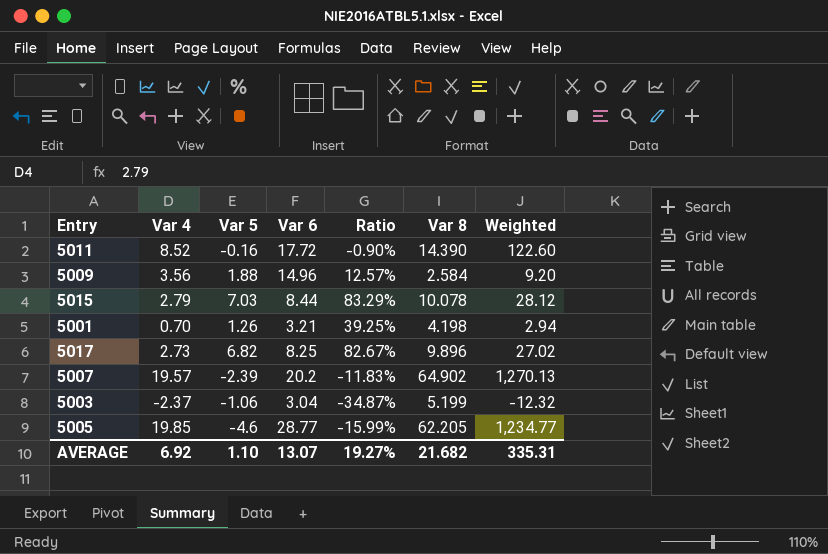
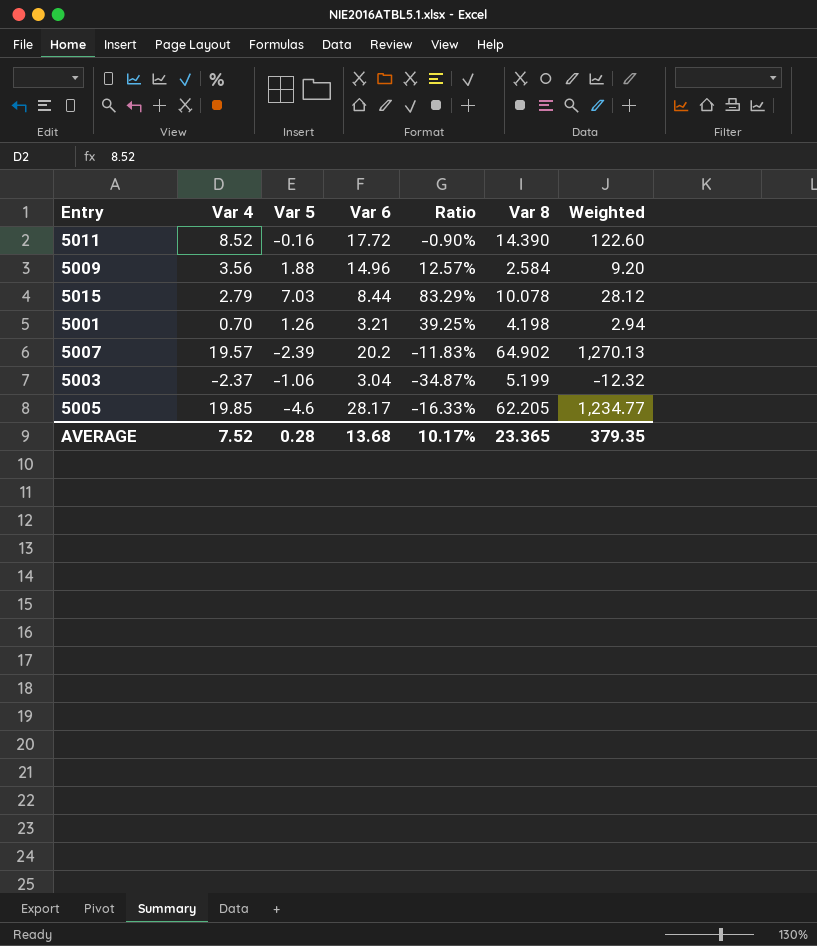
row 5017: 2.73 | 6.82 | 8.25 | 82.67% | 9.896 | 27.02 -> none
5005 | Var 6: 28.77 -> 28.17
5005 | Ratio: -15.99% -> -16.33%
AVERAGE | Var 4: 6.92 -> 7.52
AVERAGE | Var 5: 1.10 -> 0.28
AVERAGE | Var 6: 13.07 -> 13.68
AVERAGE | Ratio: 19.27% -> 10.17%
AVERAGE | Var 8: 21.682 -> 23.365
AVERAGE | Weighted: 335.31 -> 379.35

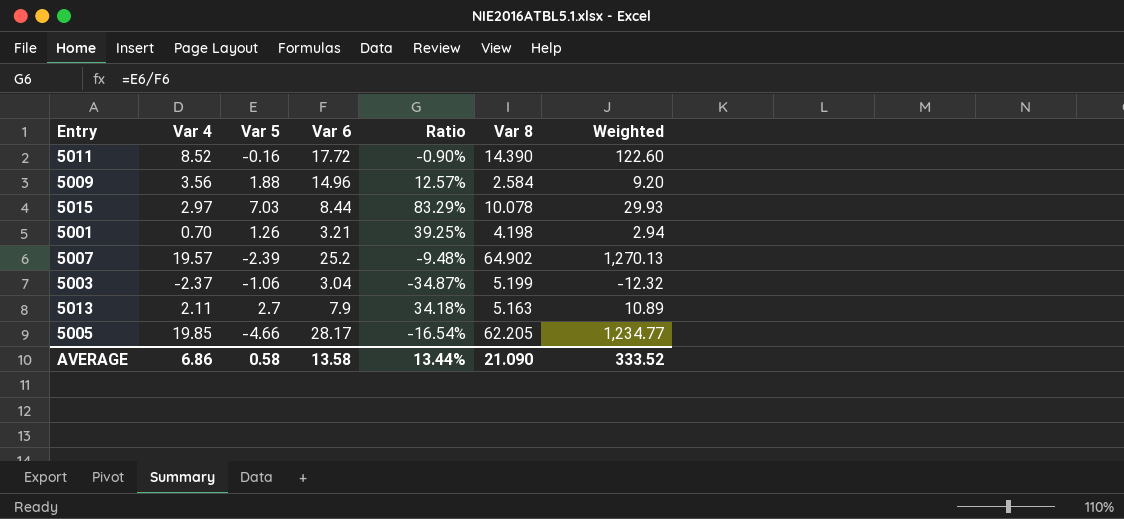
5015 | Var 4: 2.79 -> 2.97
5015 | Weighted: 28.12 -> 29.93
5007 | Var 6: 20.2 -> 25.2
5007 | Ratio: -11.83% -> -9.48%
row 5013: none -> 2.11 | 2.7 | 7.9 | 34.18% | 5.163 | 10.89
5005 | Var 5: -4.6 -> -4.66
5005 | Ratio: -16.33% -> -16.54%
AVERAGE | Var 4: 7.52 -> 6.86
AVERAGE | Var 5: 0.28 -> 0.58
AVERAGE | Var 6: 13.68 -> 13.58
AVERAGE | Ratio: 10.17% -> 13.44%
AVERAGE | Var 8: 23.365 -> 21.090
AVERAGE | Weighted: 379.35 -> 333.52

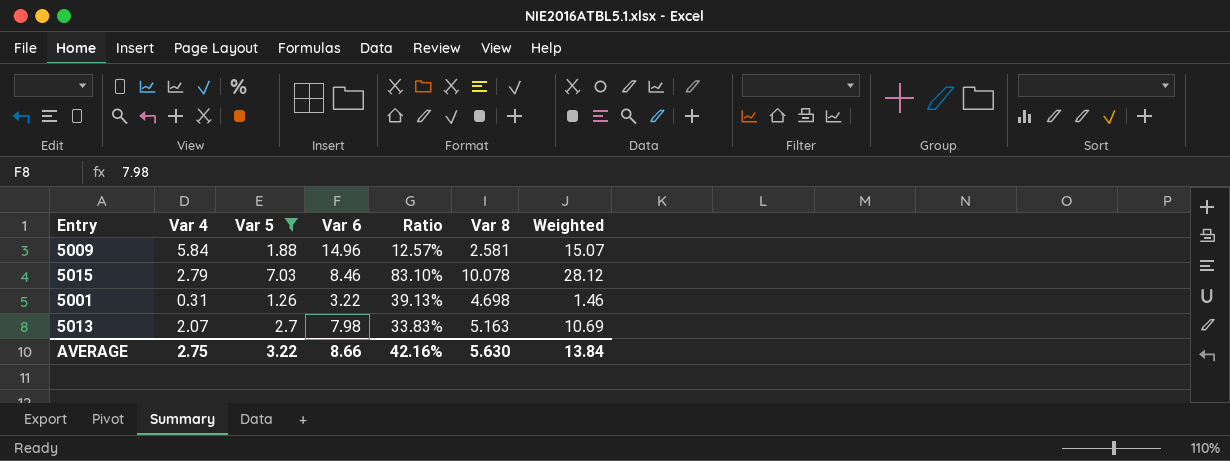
filter: none -> Var 5 >= 1.26
5009 | Var 4: 3.56 -> 5.84
5009 | Var 8: 2.584 -> 2.581
5009 | Weighted: 9.20 -> 15.07
5015 | Var 4: 2.97 -> 2.79
5015 | Var 6: 8.44 -> 8.46
5015 | Ratio: 83.29% -> 83.10%
5015 | Weighted: 29.93 -> 28.12
5001 | Var 4: 0.70 -> 0.31
5001 | Var 6: 3.21 -> 3.22
5001 | Ratio: 39.25% -> 39.13%
5001 | Var 8: 4.198 -> 4.698
5001 | Weighted: 2.94 -> 1.46
5013 | Var 4: 2.11 -> 2.07
5013 | Var 6: 7.9 -> 7.98
5013 | Ratio: 34.18% -> 33.83%
5013 | Weighted: 10.89 -> 10.69
AVERAGE | Var 4: 6.86 -> 2.75
AVERAGE | Var 5: 0.58 -> 3.22
AVERAGE | Var 6: 13.58 -> 8.66
AVERAGE | Ratio: 13.44% -> 42.16%
AVERAGE | Var 8: 21.090 -> 5.630
AVERAGE | Weighted: 333.52 -> 13.84

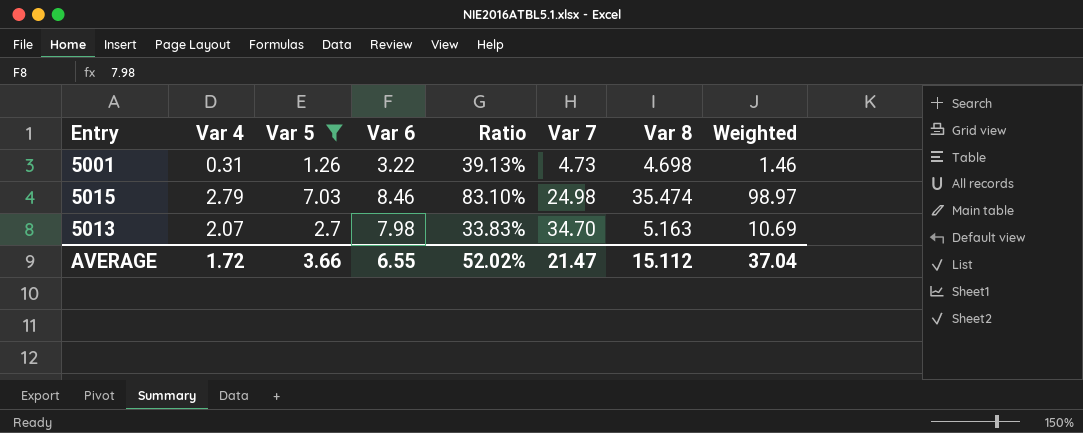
row order: none -> Var 7 ascending
column Var 7 | position: none -> 6
row 5009: 5.84 | 1.88 | 14.96 | 12.57% | 2.581 | 15.07 -> none
5015 | Var 8: 10.078 -> 35.474
5015 | Weighted: 28.12 -> 98.97
AVERAGE | Var 4: 2.75 -> 1.72
AVERAGE | Var 5: 3.22 -> 3.66
AVERAGE | Var 6: 8.66 -> 6.55
AVERAGE | Ratio: 42.16% -> 52.02%
AVERAGE | Var 8: 5.630 -> 15.112
AVERAGE | Weighted: 13.84 -> 37.04

